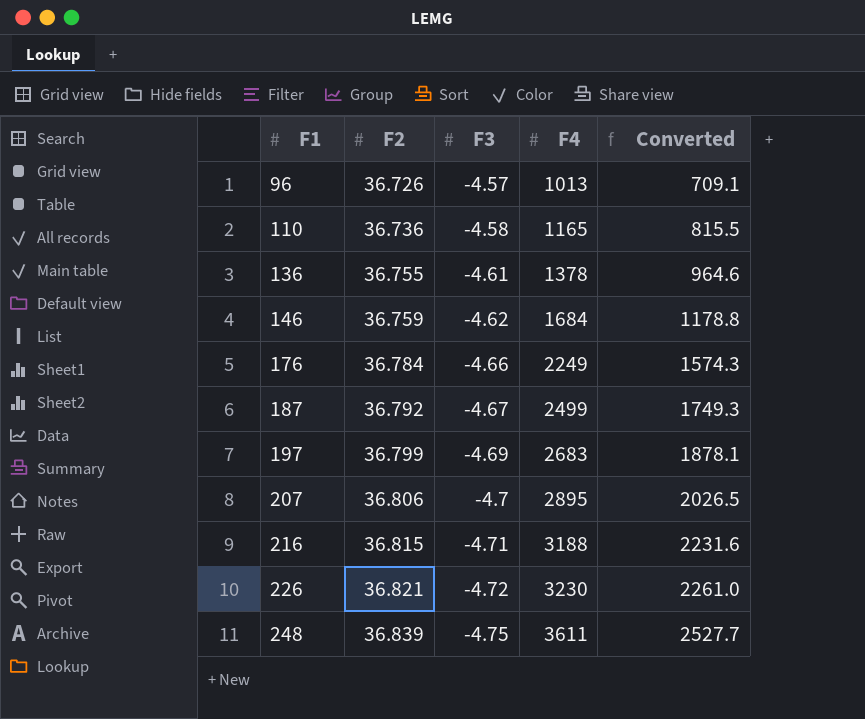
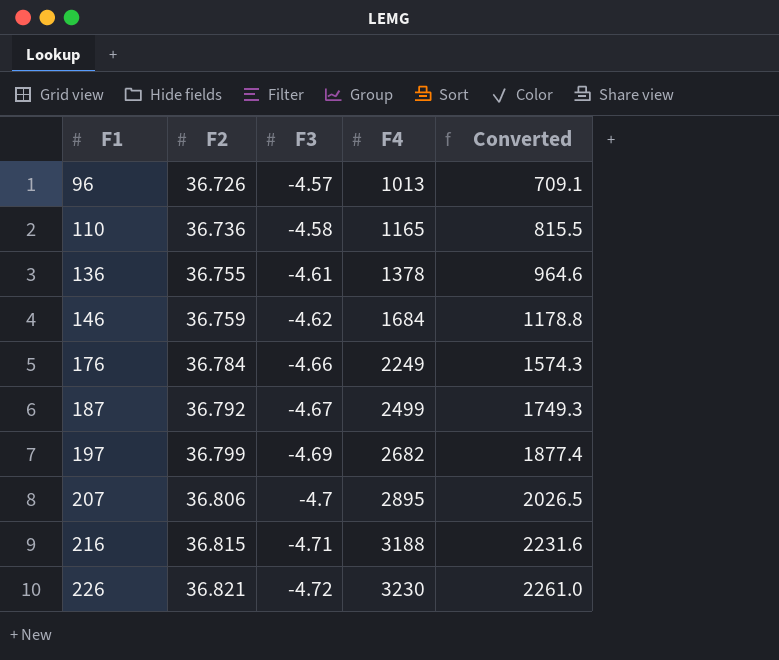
row 248: 36.839 | -4.75 | 3611 | 2527.7 -> none
197 | F4: 2683 -> 2682
197 | Converted: 1878.1 -> 1877.4

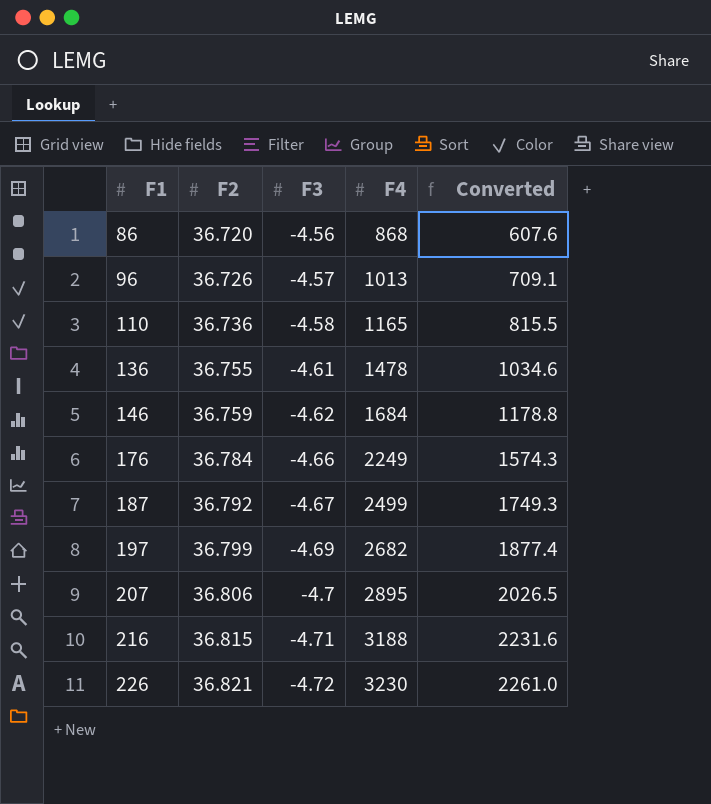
row 86: none -> 36.720 | -4.56 | 868 | 607.6
136 | F4: 1378 -> 1478
136 | Converted: 964.6 -> 1034.6

